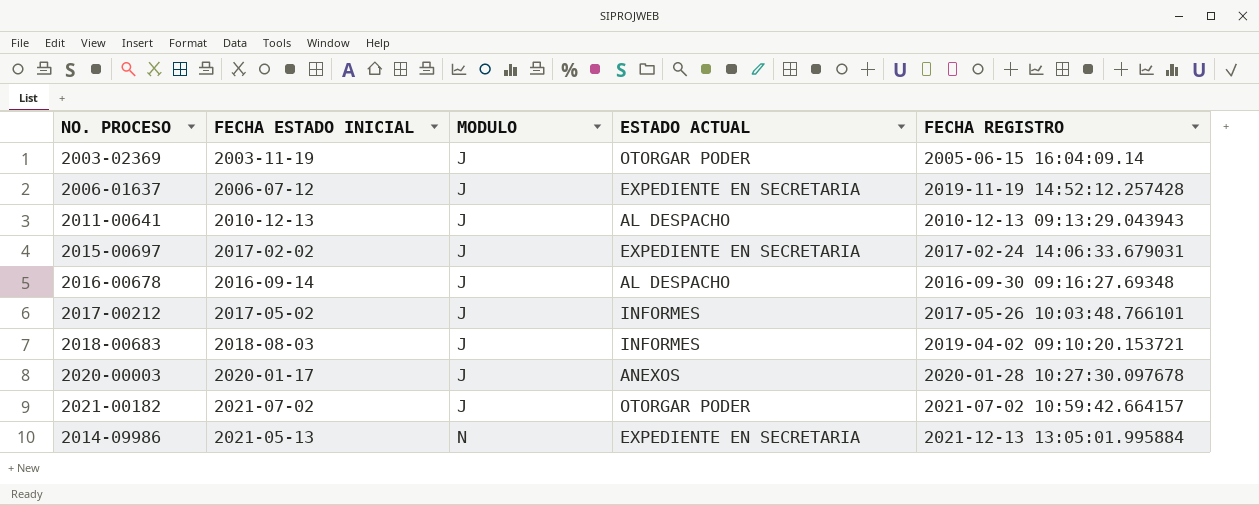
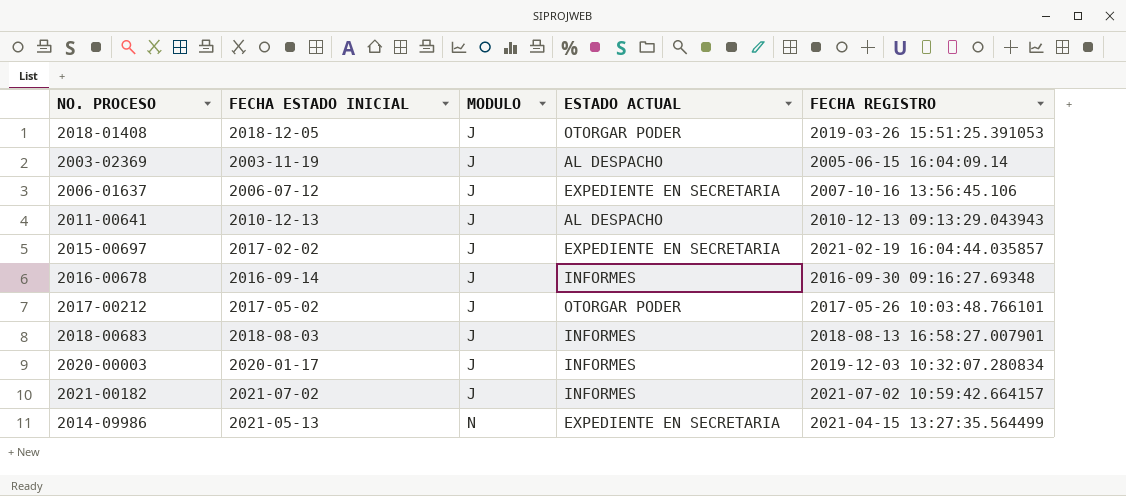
row 2018-01408: none -> 2018-12-05 | J | OTORGAR PODER | 2019-03-26 15:51:25.391053
2003-02369 | ESTADO ACTUAL: OTORGAR PODER -> AL DESPACHO
2006-01637 | FECHA REGISTRO: 2019-11-19 14:52:12.257428 -> 2007-10-16 13:56:45.106
2015-00697 | FECHA REGISTRO: 2017-02-24 14:06:33.679031 -> 2021-02-19 16:04:44.035857
2016-00678 | ESTADO ACTUAL: AL DESPACHO -> INFORMES
2017-00212 | ESTADO ACTUAL: INFORMES -> OTORGAR PODER
2018-00683 | FECHA REGISTRO: 2019-04-02 09:10:20.153721 -> 2018-08-13 16:58:27.007901
2020-00003 | ESTADO ACTUAL: ANEXOS -> INFORMES
2020-00003 | FECHA REGISTRO: 2020-01-28 10:27:30.097678 -> 2019-12-03 10:32:07.280834
2021-00182 | ESTADO ACTUAL: OTORGAR PODER -> INFORMES
2014-09986 | FECHA REGISTRO: 2021-12-13 13:05:01.995884 -> 2021-04-15 13:27:35.564499

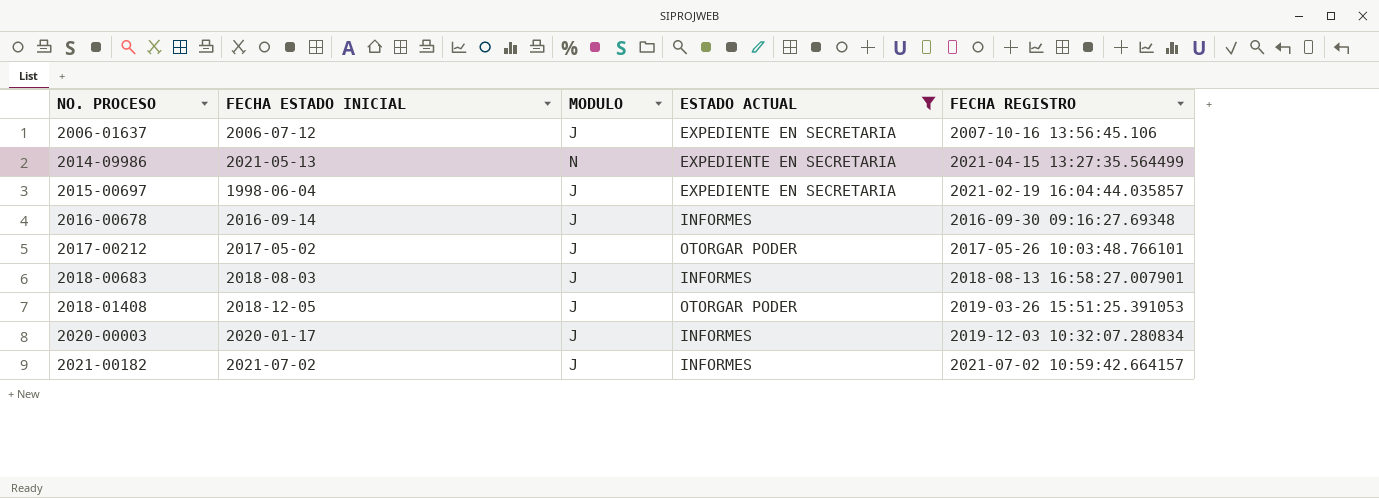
filter: none -> ESTADO ACTUAL != AL DESPACHO
row order: MODULO ascending -> NO. PROCESO ascending
2015-00697 | FECHA ESTADO INICIAL: 2017-02-02 -> 1998-06-04

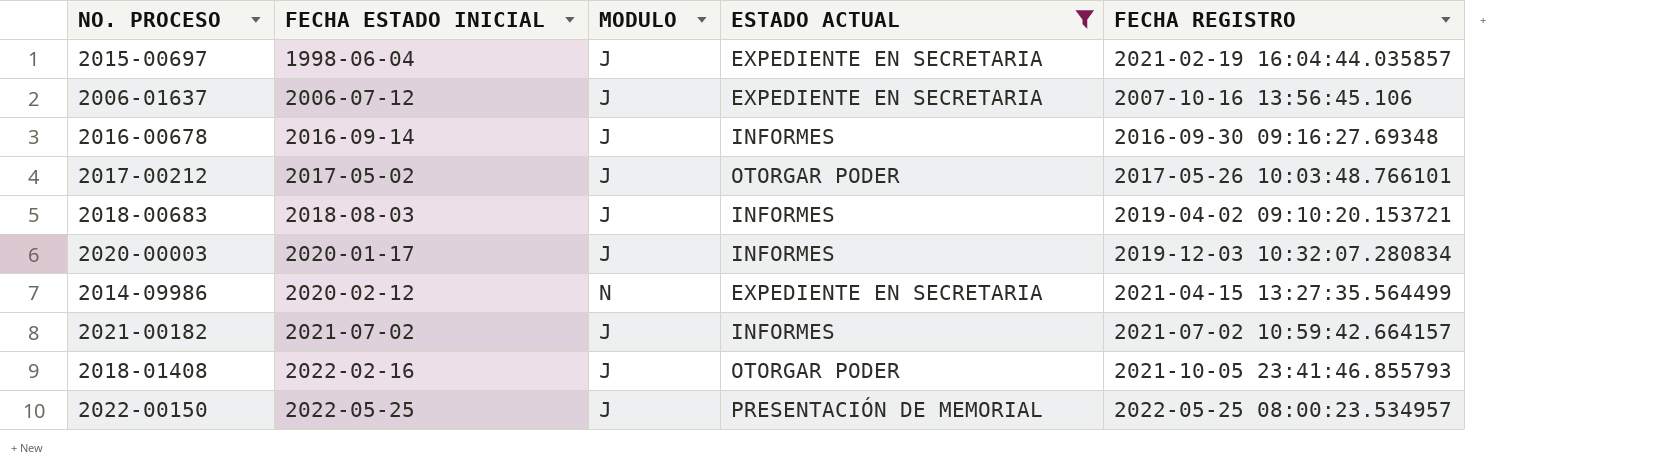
row order: NO. PROCESO ascending -> FECHA ESTADO INICIAL ascending
2018-00683 | FECHA REGISTRO: 2018-08-13 16:58:27.007901 -> 2019-04-02 09:10:20.153721
2014-09986 | FECHA ESTADO INICIAL: 2021-05-13 -> 2020-02-12
2018-01408 | FECHA ESTADO INICIAL: 2018-12-05 -> 2022-02-16
2018-01408 | FECHA REGISTRO: 2019-03-26 15:51:25.391053 -> 2021-10-05 23:41:46.855793
row 2022-00150: none -> 2022-05-25 | J | PRESENTACIÓN DE MEMORIAL | 2022-05-25 08:00:23.534957

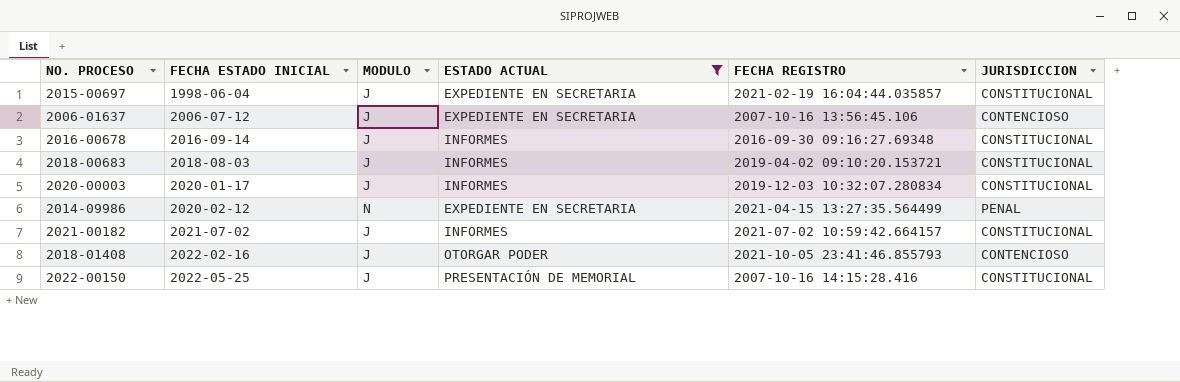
column JURISDICCION | position: none -> 6
row 2017-00212: 2017-05-02 | J | OTORGAR PODER | 2017-05-26 10:03:48.766101 -> none
2022-00150 | FECHA REGISTRO: 2022-05-25 08:00:23.534957 -> 2007-10-16 14:15:28.416

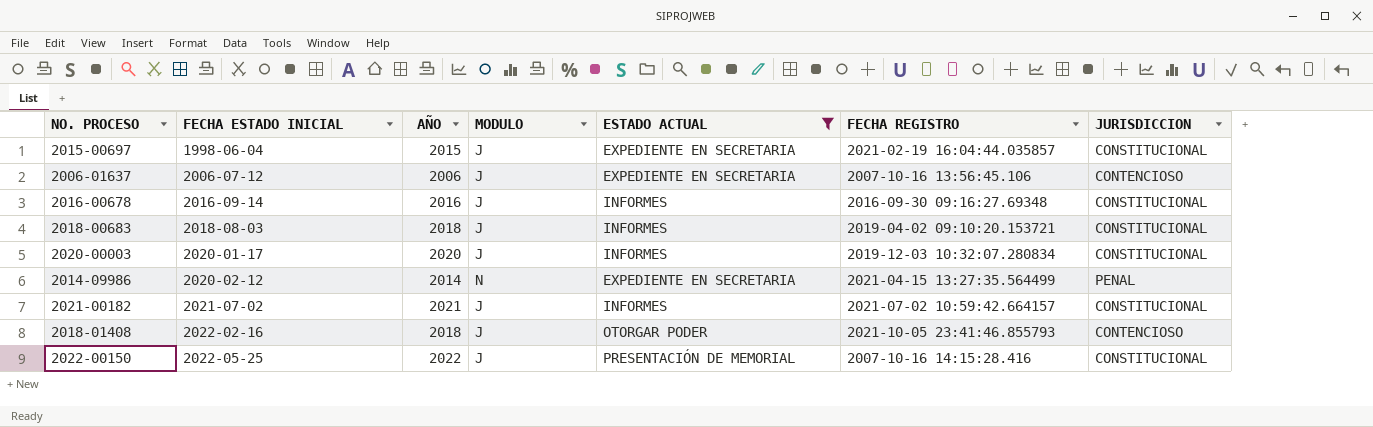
column AÑO | position: none -> 3

